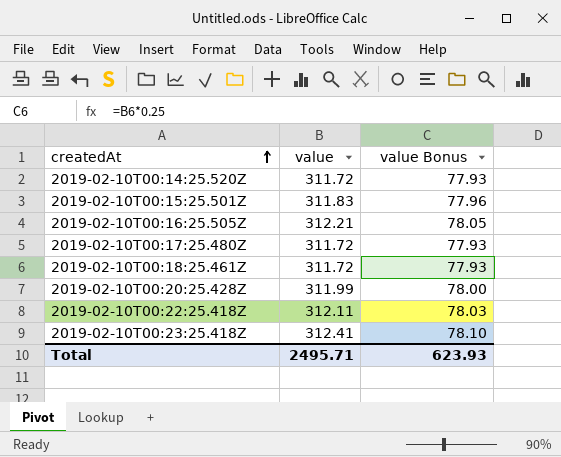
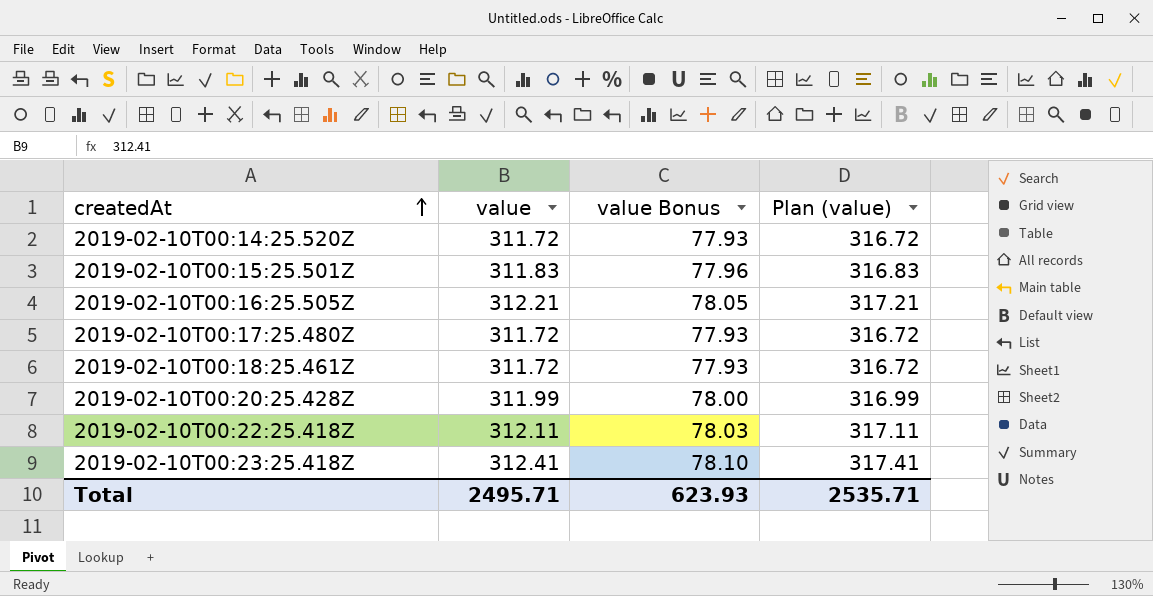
column Plan (value) | formula: none -> [value] + 5

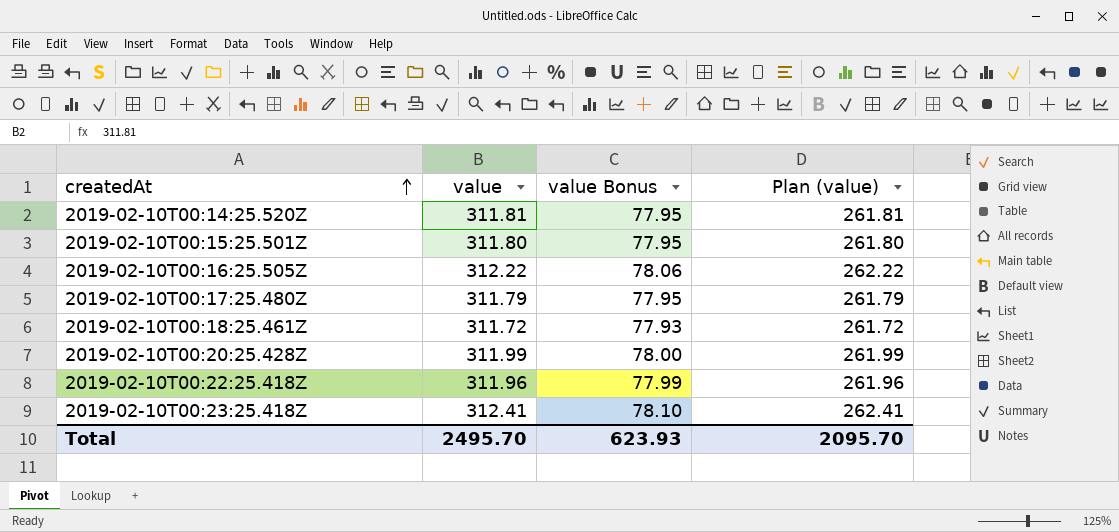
column Plan (value) | formula: [value] + 5 -> [value] - 50
2019-02-10T00:14:25.520Z | value: 311.72 -> 311.81
2019-02-10T00:14:25.520Z | value Bonus: 77.93 -> 77.95
2019-02-10T00:15:25.501Z | value: 311.83 -> 311.80
2019-02-10T00:15:25.501Z | value Bonus: 77.96 -> 77.95
2019-02-10T00:16:25.505Z | value: 312.21 -> 312.22
2019-02-10T00:16:25.505Z | value Bonus: 78.05 -> 78.06
2019-02-10T00:17:25.480Z | value: 311.72 -> 311.79
2019-02-10T00:17:25.480Z | value Bonus: 77.93 -> 77.95
2019-02-10T00:22:25.418Z | value: 312.11 -> 311.96
2019-02-10T00:22:25.418Z | value Bonus: 78.03 -> 77.99
Total | value: 2495.71 -> 2495.70
Total | Plan (value): 2535.71 -> 2095.70

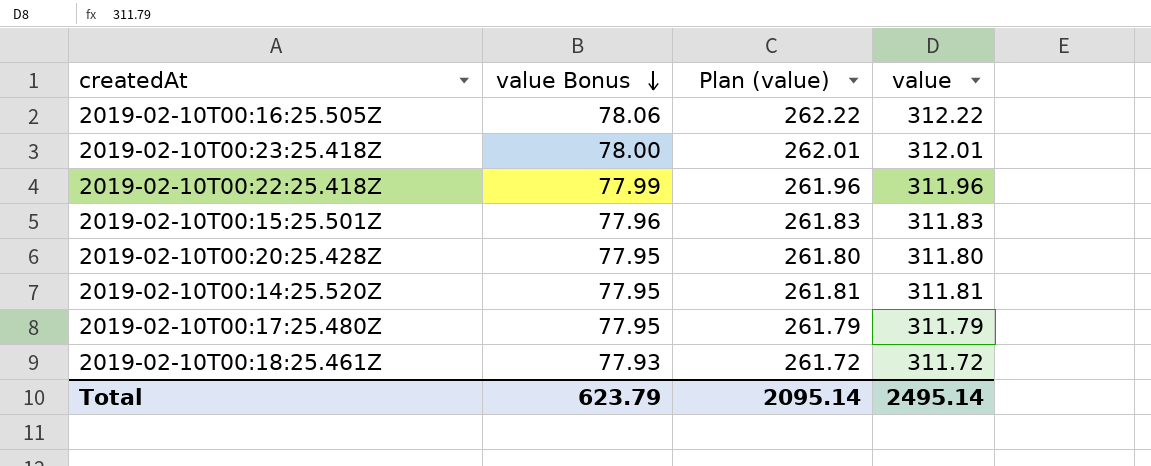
row order: createdAt ascending -> value Bonus descending
column value | position: 2 -> 4
2019-02-10T00:23:25.418Z | value Bonus: 78.10 -> 78.00
2019-02-10T00:23:25.418Z | Plan (value): 262.41 -> 262.01
2019-02-10T00:23:25.418Z | value: 312.41 -> 312.01
2019-02-10T00:15:25.501Z | value Bonus: 77.95 -> 77.96
2019-02-10T00:15:25.501Z | Plan (value): 261.80 -> 261.83
2019-02-10T00:15:25.501Z | value: 311.80 -> 311.83
2019-02-10T00:20:25.428Z | value Bonus: 78.00 -> 77.95
2019-02-10T00:20:25.428Z | Plan (value): 261.99 -> 261.80
2019-02-10T00:20:25.428Z | value: 311.99 -> 311.80
Total | value Bonus: 623.93 -> 623.79
Total | Plan (value): 2095.70 -> 2095.14
Total | value: 2495.70 -> 2495.14

